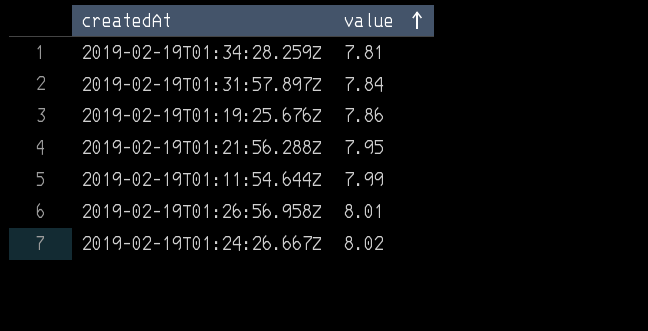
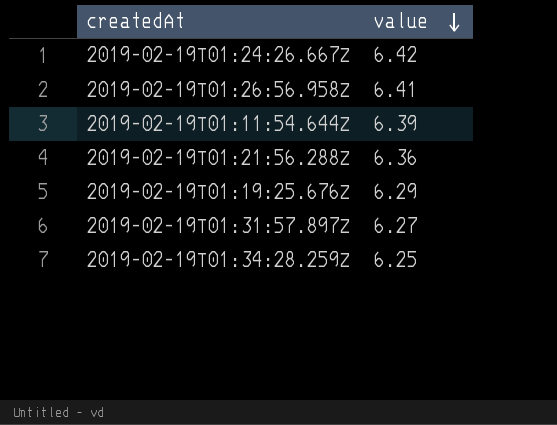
row order: value ascending -> value descending
2019-02-19T01:24:26.667Z | value: 8.02 -> 6.42
2019-02-19T01:26:56.958Z | value: 8.01 -> 6.41
2019-02-19T01:11:54.644Z | value: 7.99 -> 6.39
2019-02-19T01:21:56.288Z | value: 7.95 -> 6.36
2019-02-19T01:19:25.676Z | value: 7.86 -> 6.29
2019-02-19T01:31:57.897Z | value: 7.84 -> 6.27
2019-02-19T01:34:28.259Z | value: 7.81 -> 6.25

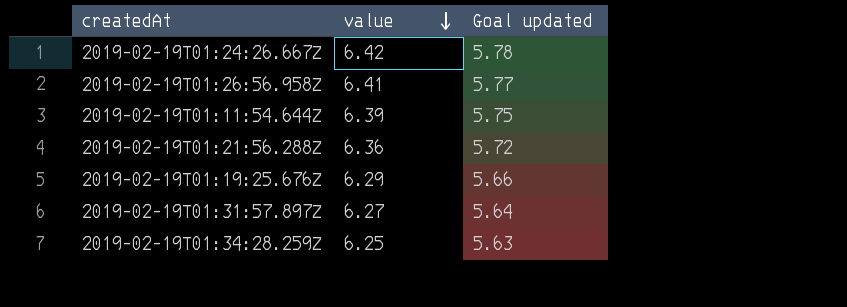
column Goal updated | formula: none -> [value] * 0.9

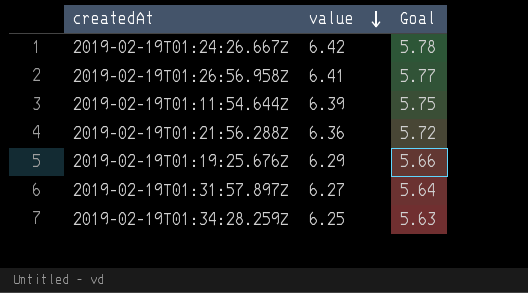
column name: Goal updated -> Goal

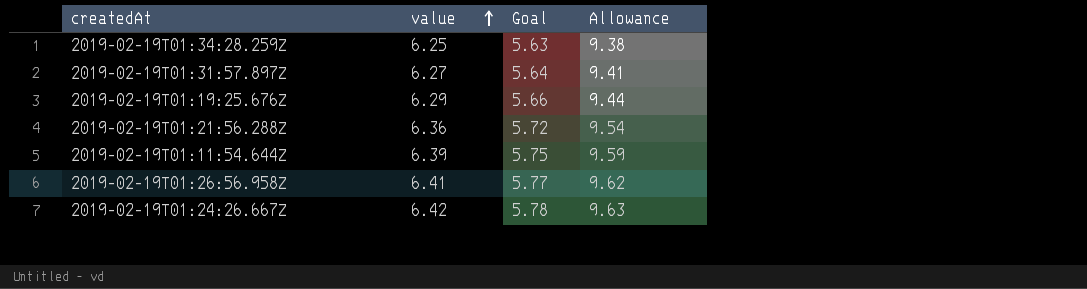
row order: value descending -> value ascending
column Allowance | formula: none -> [value] * 1.5

